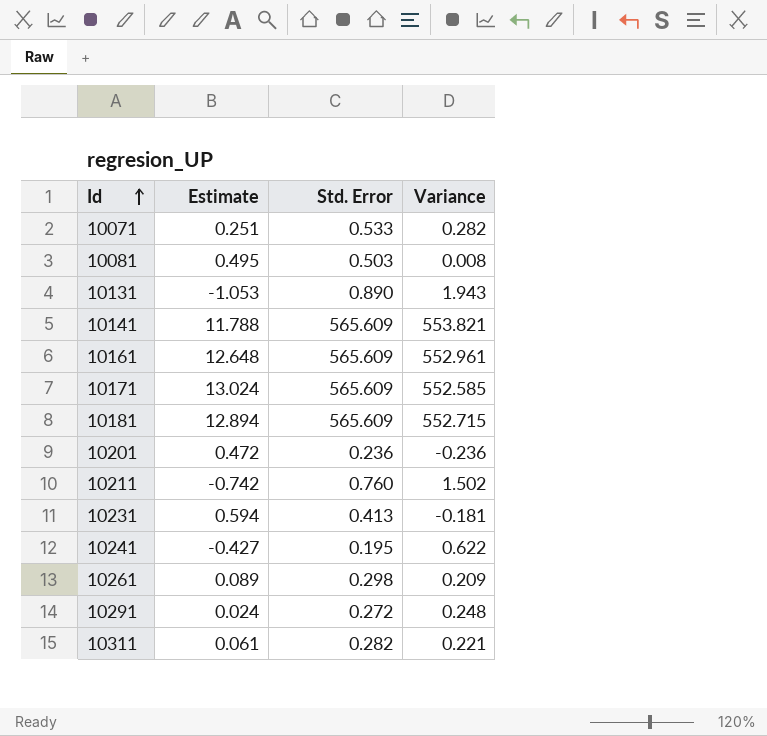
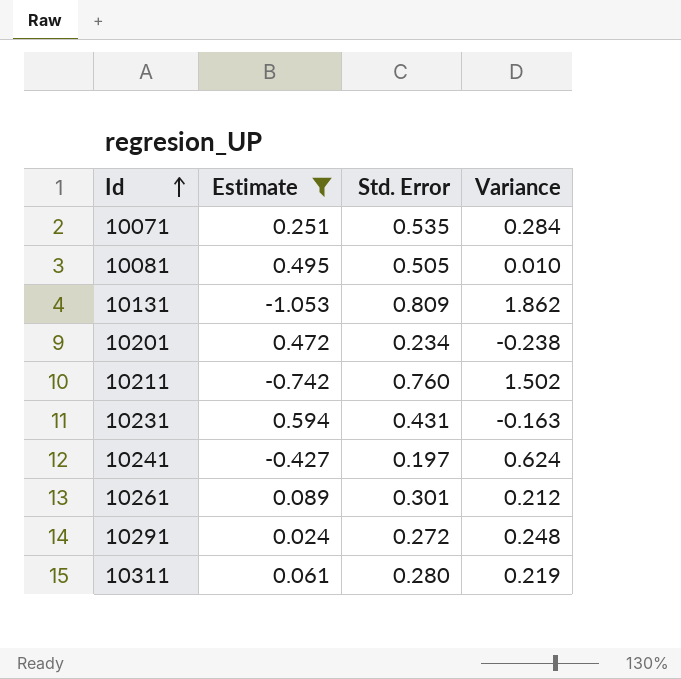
filter: none -> Estimate <= 0.594
10071 | Std. Error: 0.533 -> 0.535
10071 | Variance: 0.282 -> 0.284
10081 | Std. Error: 0.503 -> 0.505
10081 | Variance: 0.008 -> 0.010
10131 | Std. Error: 0.890 -> 0.809
10131 | Variance: 1.943 -> 1.862
10201 | Std. Error: 0.236 -> 0.234
10201 | Variance: -0.236 -> -0.238
10231 | Std. Error: 0.413 -> 0.431
10231 | Variance: -0.181 -> -0.163
10241 | Std. Error: 0.195 -> 0.197
10241 | Variance: 0.622 -> 0.624
10261 | Std. Error: 0.298 -> 0.301
10261 | Variance: 0.209 -> 0.212
10311 | Std. Error: 0.282 -> 0.280
10311 | Variance: 0.221 -> 0.219

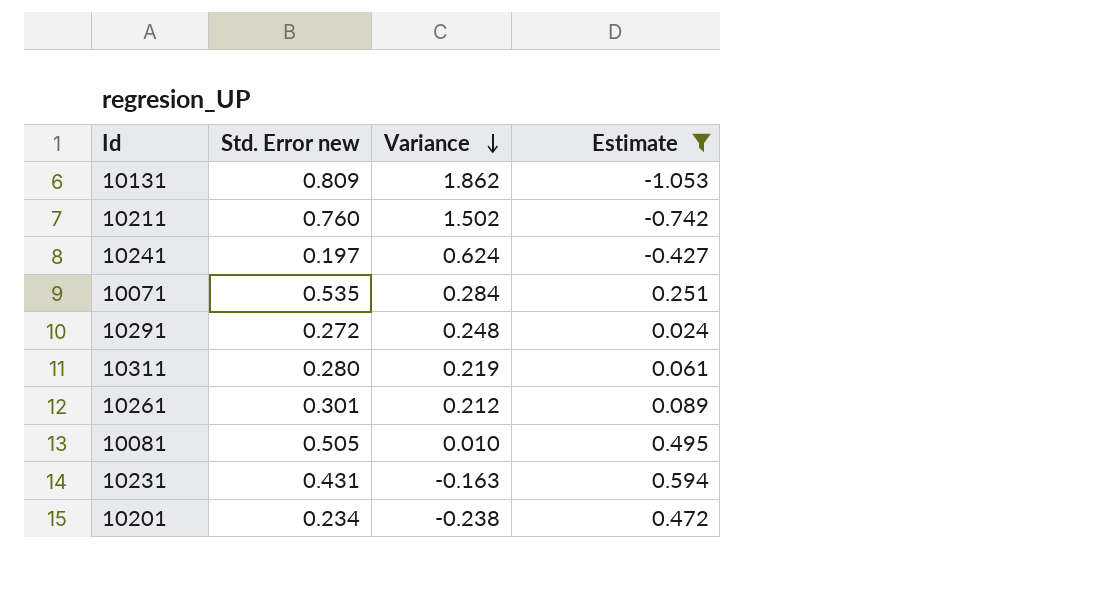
row order: Id ascending -> Variance descending
column name: Std. Error -> Std. Error new
column Estimate | position: 2 -> 4

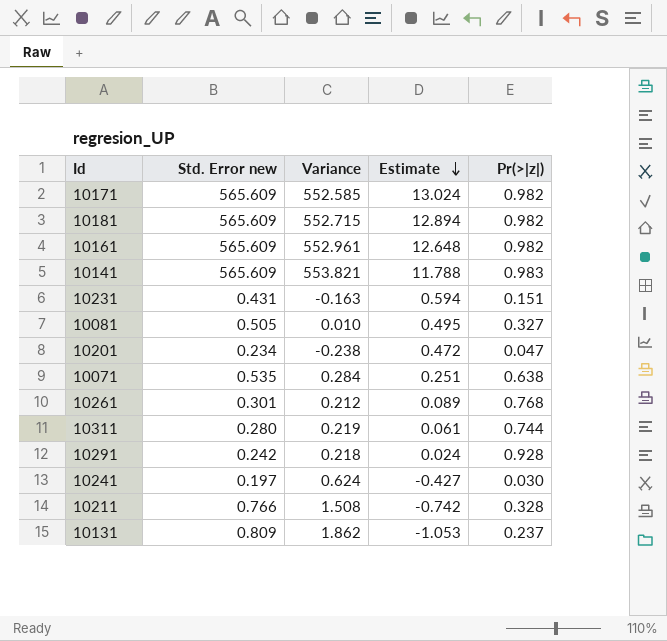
filter: Estimate <= 0.594 -> none
row order: Variance descending -> Estimate descending
column Pr(>|z|) | position: none -> 5
10291 | Std. Error new: 0.272 -> 0.242
10291 | Variance: 0.248 -> 0.218
10211 | Std. Error new: 0.760 -> 0.766
10211 | Variance: 1.502 -> 1.508

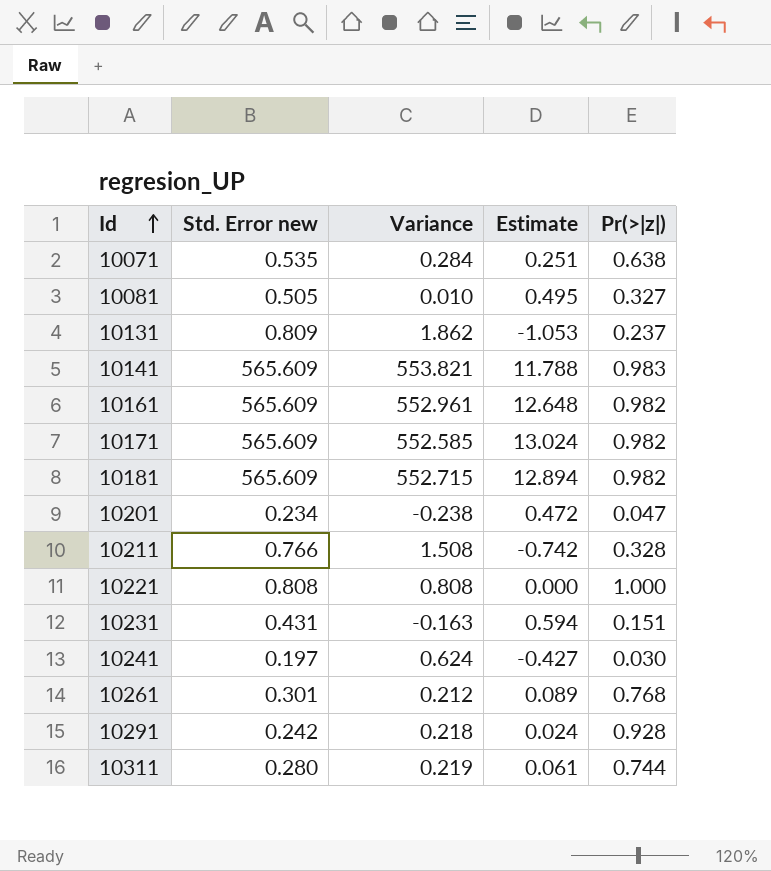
row order: Estimate descending -> Id ascending
row 10221: none -> 0.808 | 0.808 | 0.000 | 1.000

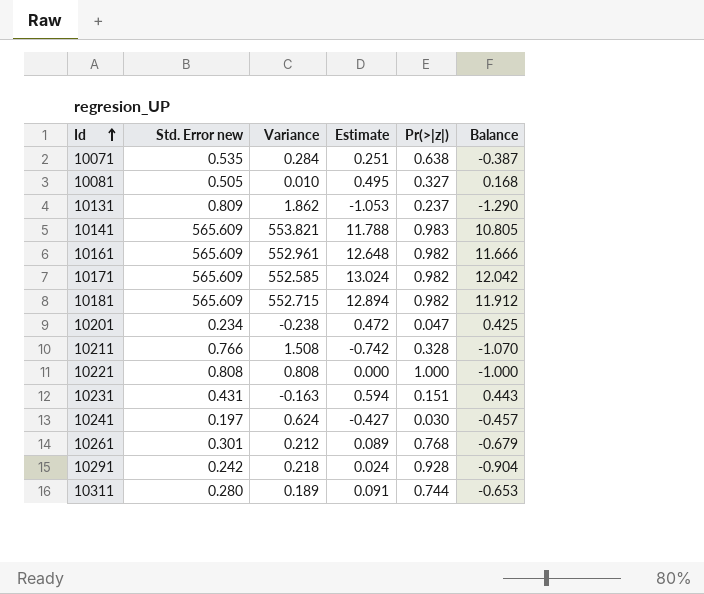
column Balance | formula: none -> [Estimate] - [Pr(>|z|)]
10311 | Variance: 0.219 -> 0.189
10311 | Estimate: 0.061 -> 0.091

